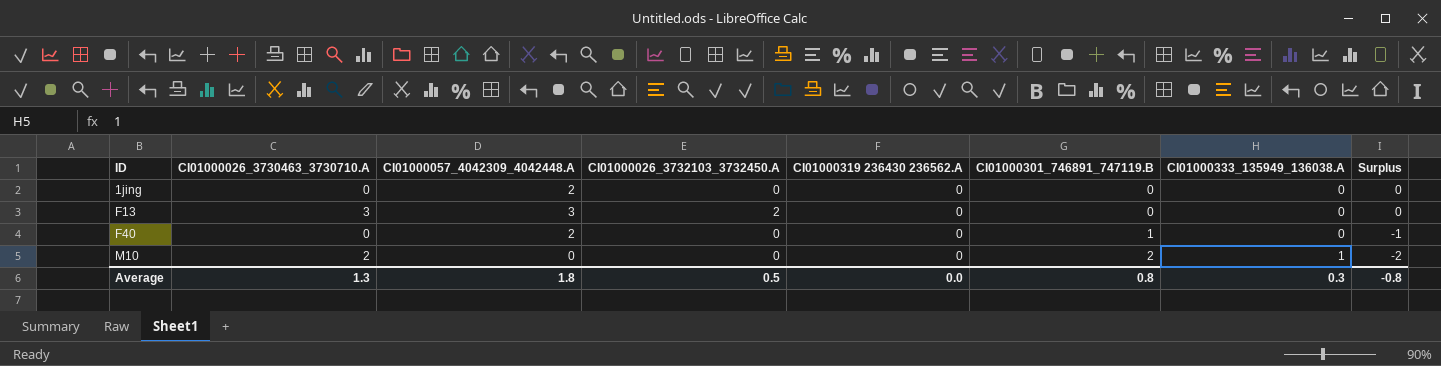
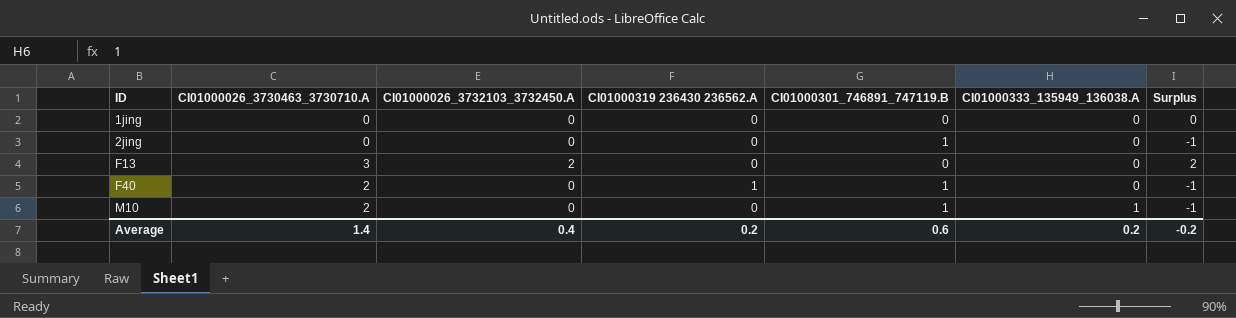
column CI01000057_4042309_4042448.A | position: 3 -> none
column Surplus | formula: [CI01000319 236430 236562.A] - [CI01000301_746891_747119.B] -> [CI01000026_3732103_3732450.A] - [CI01000301_746891_747119.B]
row 2jing: none -> 0 | 0 | 0 | 1 | 0 | -1
F40 | CI01000026_3730463_3730710.A: 0 -> 2
F40 | CI01000319 236430 236562.A: 0 -> 1
M10 | CI01000301_746891_747119.B: 2 -> 1
Average | CI01000026_3730463_3730710.A: 1.3 -> 1.4
Average | CI01000026_3732103_3732450.A: 0.5 -> 0.4
Average | CI01000319 236430 236562.A: 0.0 -> 0.2
Average | CI01000301_746891_747119.B: 0.8 -> 0.6
Average | CI01000333_135949_136038.A: 0.3 -> 0.2
Average | Surplus: -0.8 -> -0.2

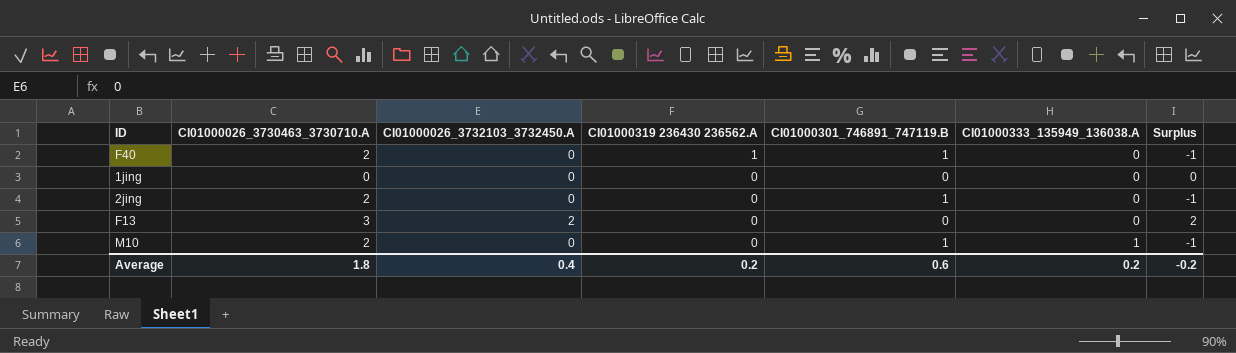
row order: ID ascending -> CI01000319 236430 236562.A descending
2jing | CI01000026_3730463_3730710.A: 0 -> 2
Average | CI01000026_3730463_3730710.A: 1.4 -> 1.8

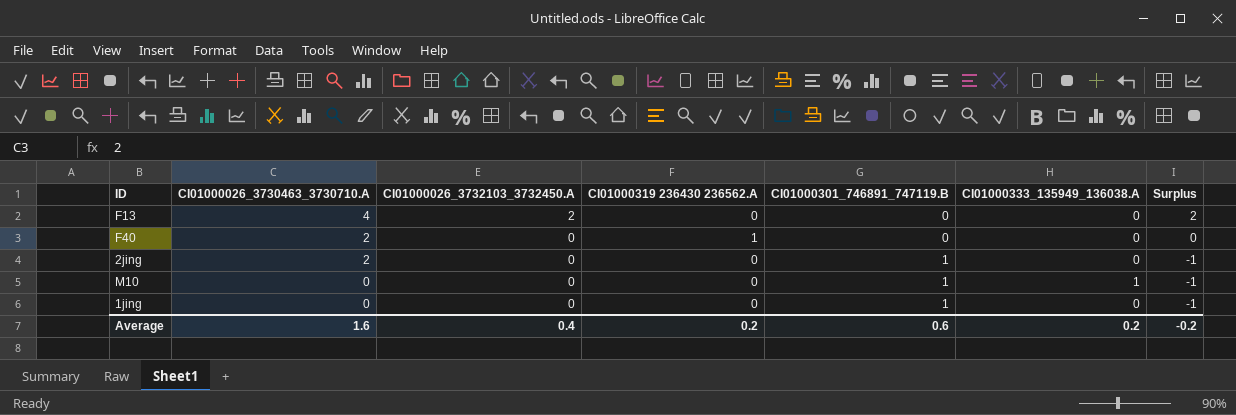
row order: CI01000319 236430 236562.A descending -> CI01000026_3730463_3730710.A descending
F13 | CI01000026_3730463_3730710.A: 3 -> 4
F40 | CI01000301_746891_747119.B: 1 -> 0
F40 | Surplus: -1 -> 0
M10 | CI01000026_3730463_3730710.A: 2 -> 0
1jing | CI01000301_746891_747119.B: 0 -> 1
1jing | Surplus: 0 -> -1
Average | CI01000026_3730463_3730710.A: 1.8 -> 1.6

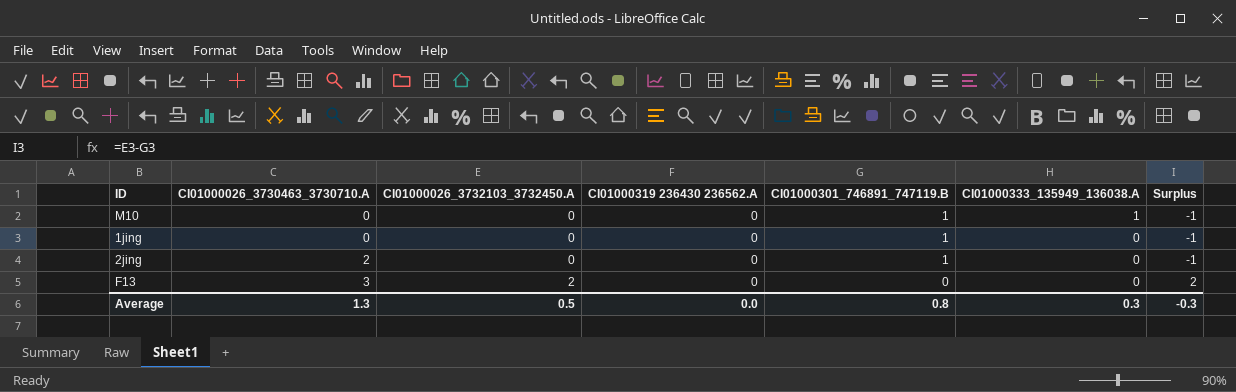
row order: CI01000026_3730463_3730710.A descending -> CI01000026_3730463_3730710.A ascending
row F40: 2 | 0 | 1 | 0 | 0 | 0 -> none
F13 | CI01000026_3730463_3730710.A: 4 -> 3
Average | CI01000026_3730463_3730710.A: 1.6 -> 1.3
Average | CI01000026_3732103_3732450.A: 0.4 -> 0.5
Average | CI01000319 236430 236562.A: 0.2 -> 0.0
Average | CI01000301_746891_747119.B: 0.6 -> 0.8
Average | CI01000333_135949_136038.A: 0.2 -> 0.3
Average | Surplus: -0.2 -> -0.3

